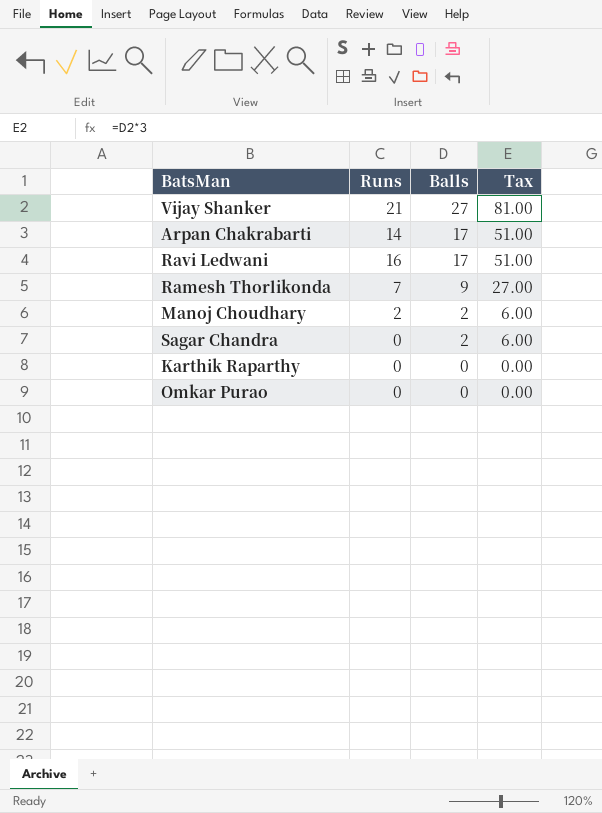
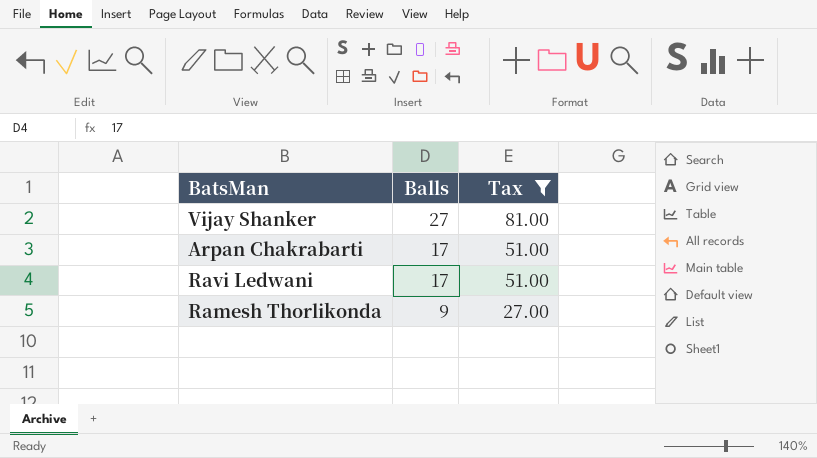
filter: none -> Tax >= 27.00
column Runs | position: 2 -> none

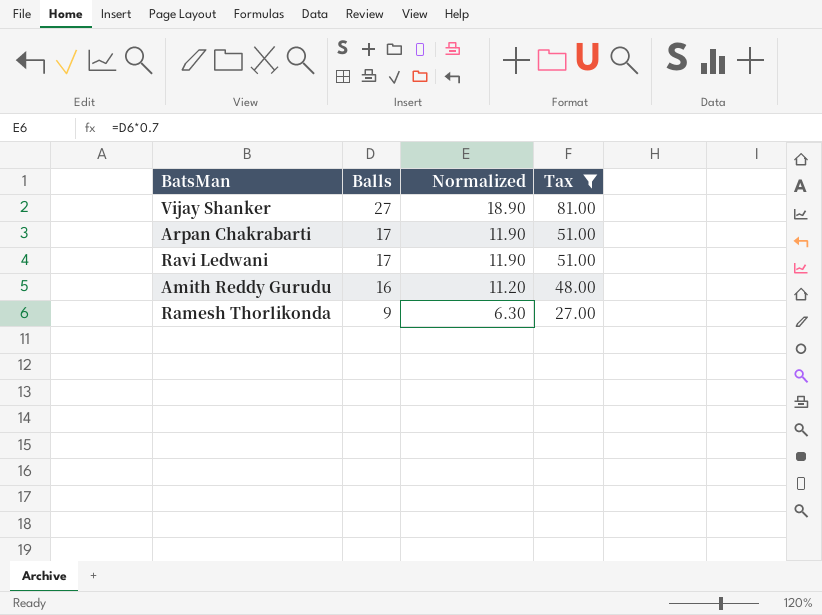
column Normalized | formula: none -> [Balls] * 0.7
row Amith Reddy Gurudu: none -> 16 | 11.20 | 48.00

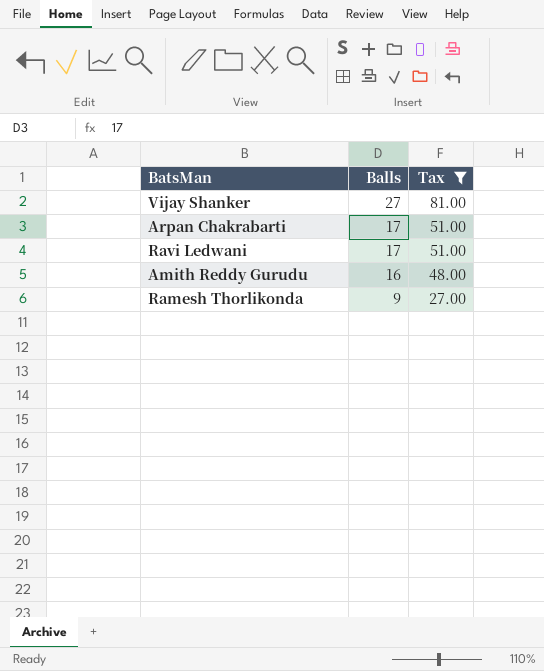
column Normalized | formula: [Balls] * 0.7 -> none

